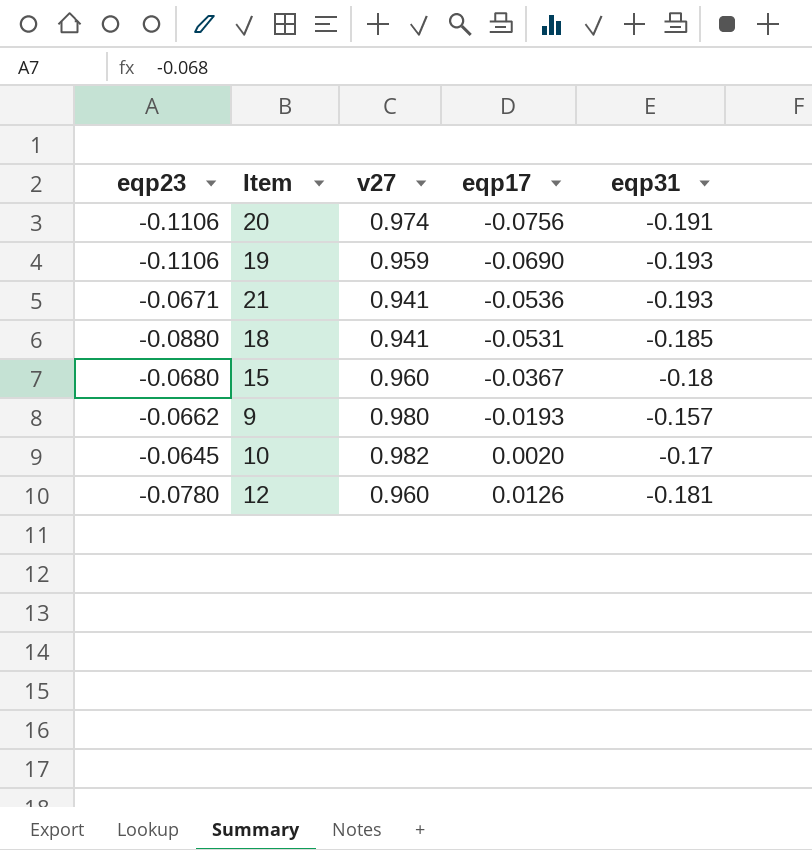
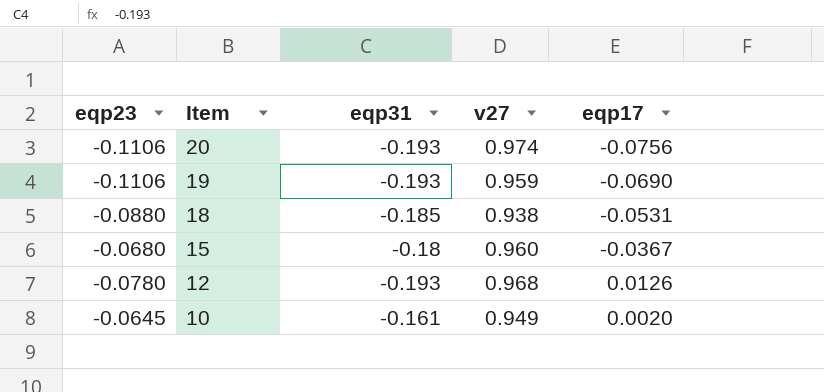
row order: eqp17 ascending -> Item descending
column eqp31 | position: 5 -> 3
row 21: -0.0671 | 0.941 | -0.0536 | -0.193 -> none
row 9: -0.0662 | 0.980 | -0.0193 | -0.157 -> none
20 | eqp31: -0.191 -> -0.193
18 | v27: 0.941 -> 0.938
12 | eqp31: -0.181 -> -0.193
12 | v27: 0.960 -> 0.968
10 | eqp31: -0.17 -> -0.161
10 | v27: 0.982 -> 0.949

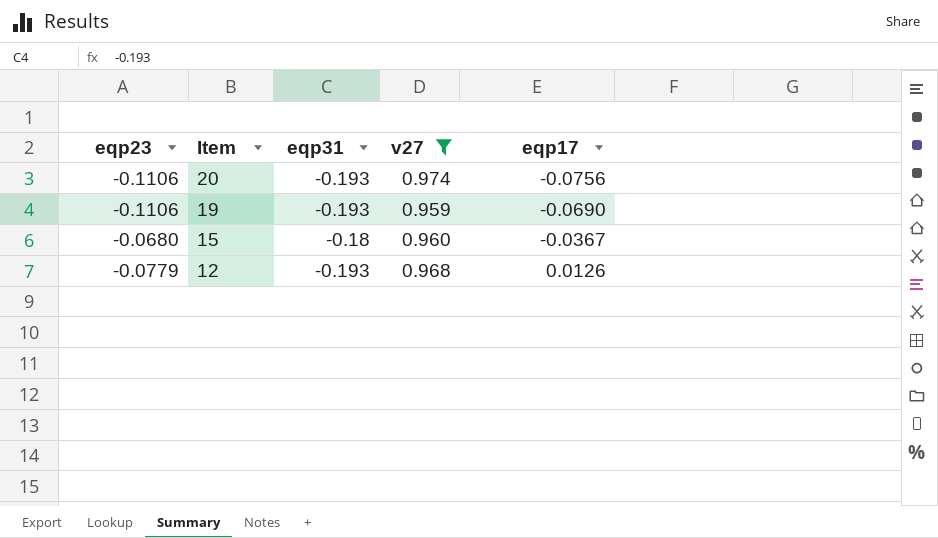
filter: none -> v27 >= 0.959
12 | eqp23: -0.0780 -> -0.0779

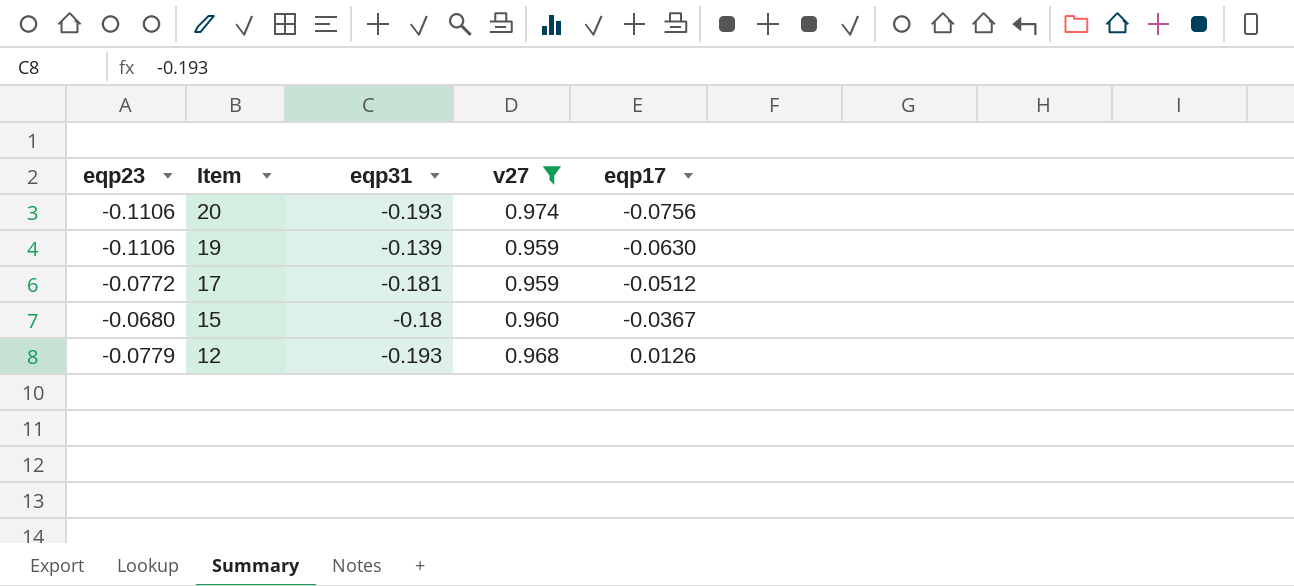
19 | eqp31: -0.193 -> -0.139
19 | eqp17: -0.0690 -> -0.0630
row 17: none -> -0.0772 | -0.181 | 0.959 | -0.0512

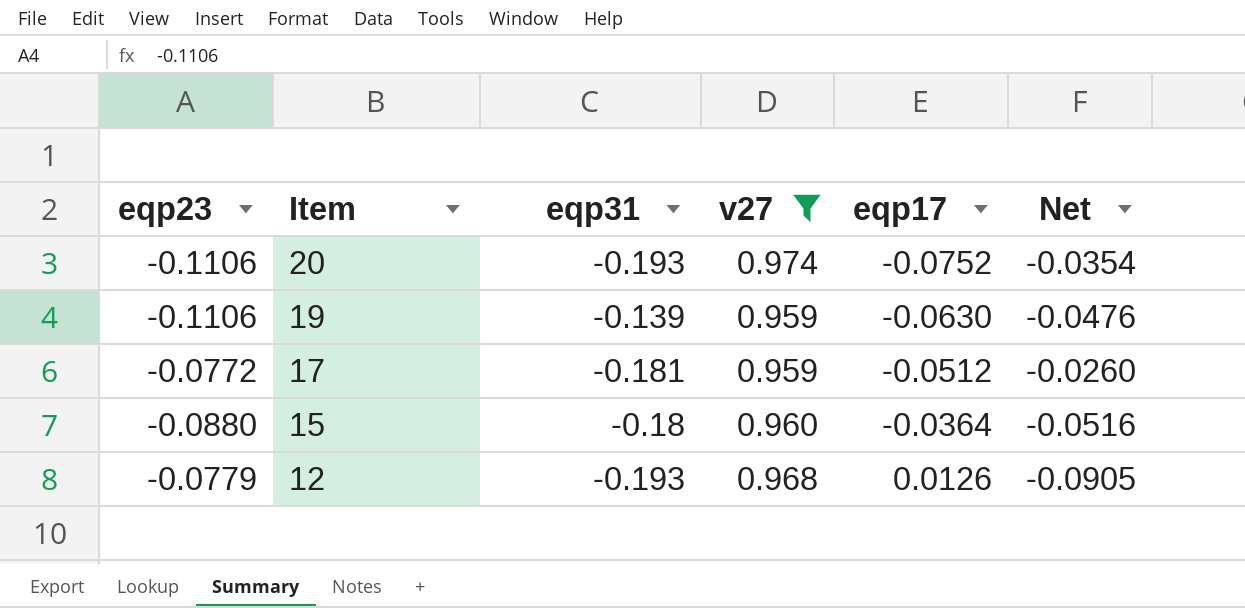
column Net | formula: none -> [eqp23] - [eqp17]
20 | eqp17: -0.0756 -> -0.0752
15 | eqp23: -0.0680 -> -0.0880
15 | eqp17: -0.0367 -> -0.0364

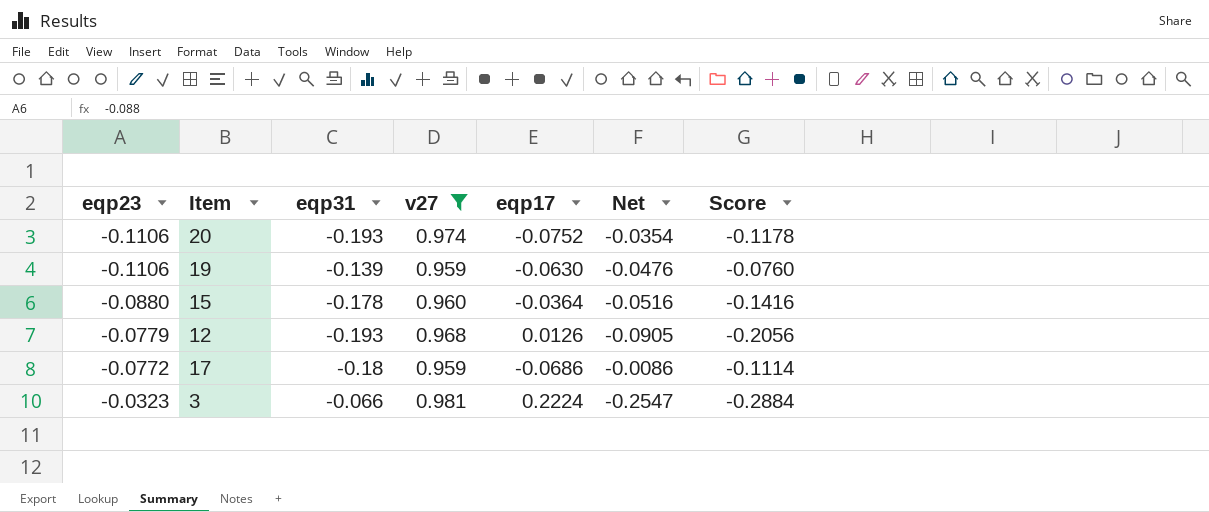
row order: Item descending -> eqp23 ascending
column Score | formula: none -> [eqp31] - [eqp17]
15 | eqp31: -0.18 -> -0.178
17 | eqp31: -0.181 -> -0.18
17 | eqp17: -0.0512 -> -0.0686
17 | Net: -0.0260 -> -0.0086
row 3: none -> -0.0323 | -0.066 | 0.981 | 0.2224 | -0.2547 | -0.2884

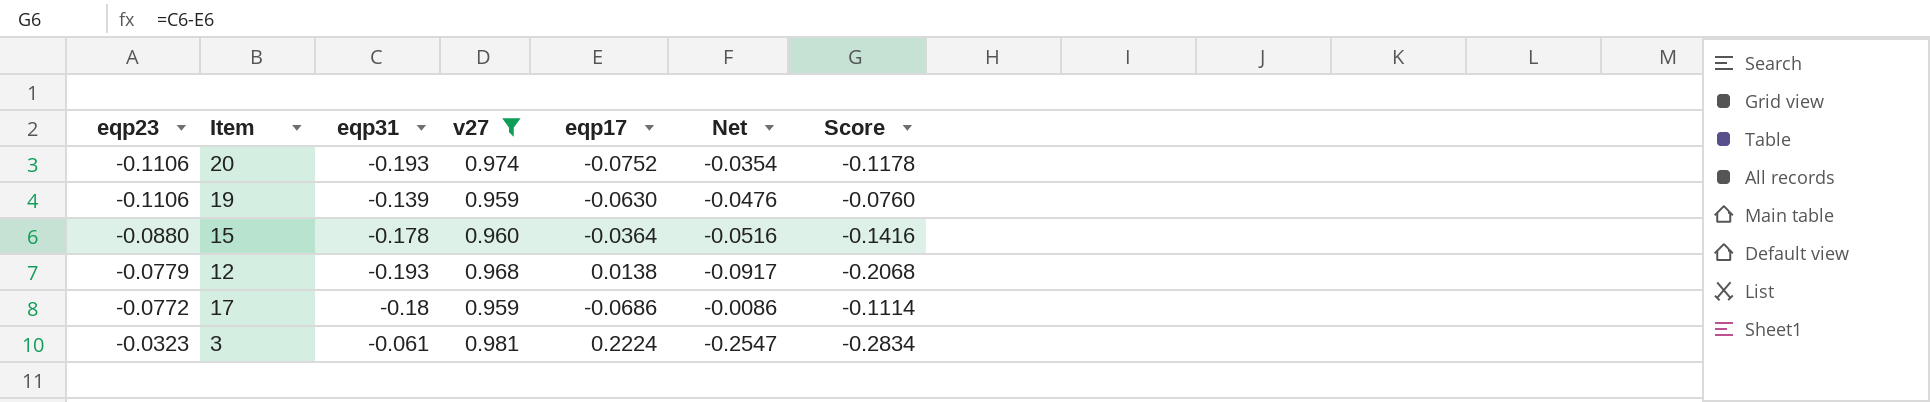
12 | eqp17: 0.0126 -> 0.0138
12 | Net: -0.0905 -> -0.0917
12 | Score: -0.2056 -> -0.2068
3 | eqp31: -0.066 -> -0.061
3 | Score: -0.2884 -> -0.2834

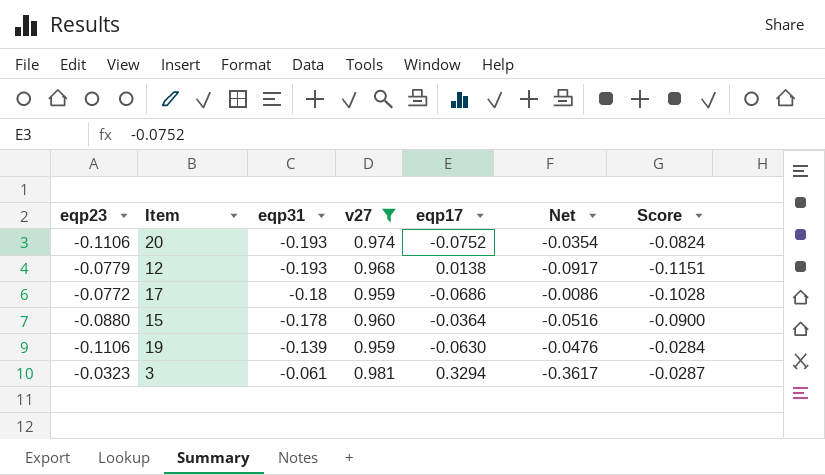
row order: eqp23 ascending -> eqp31 ascending
column Score | formula: [eqp31] - [eqp17] -> [eqp31] - [eqp23]
3 | eqp17: 0.2224 -> 0.3294
3 | Net: -0.2547 -> -0.3617

